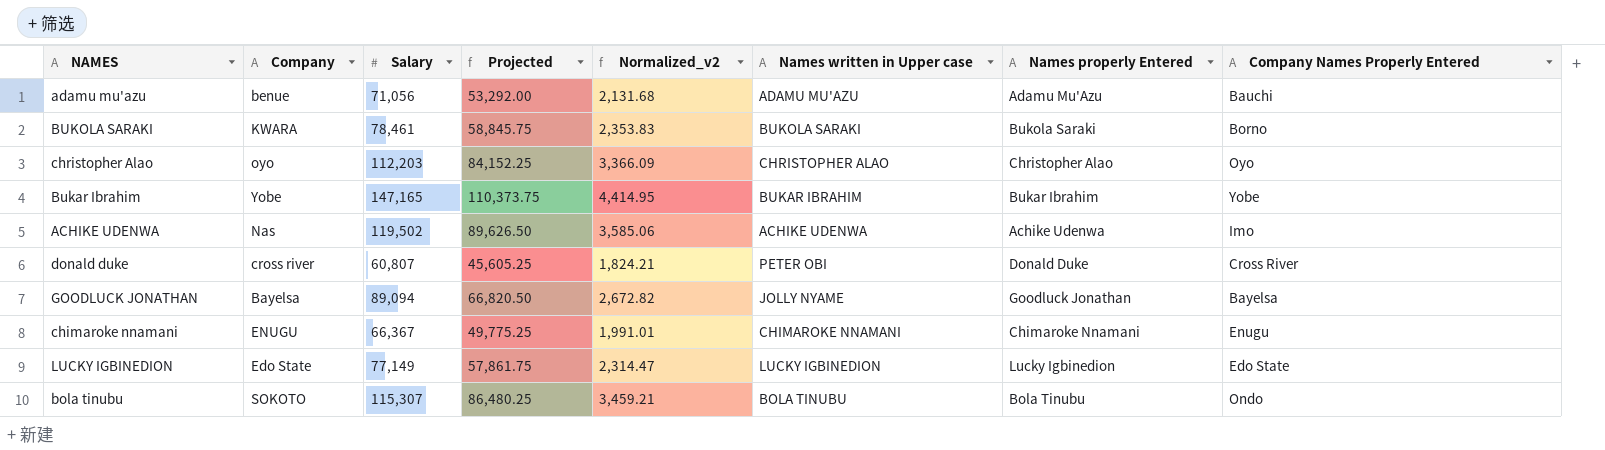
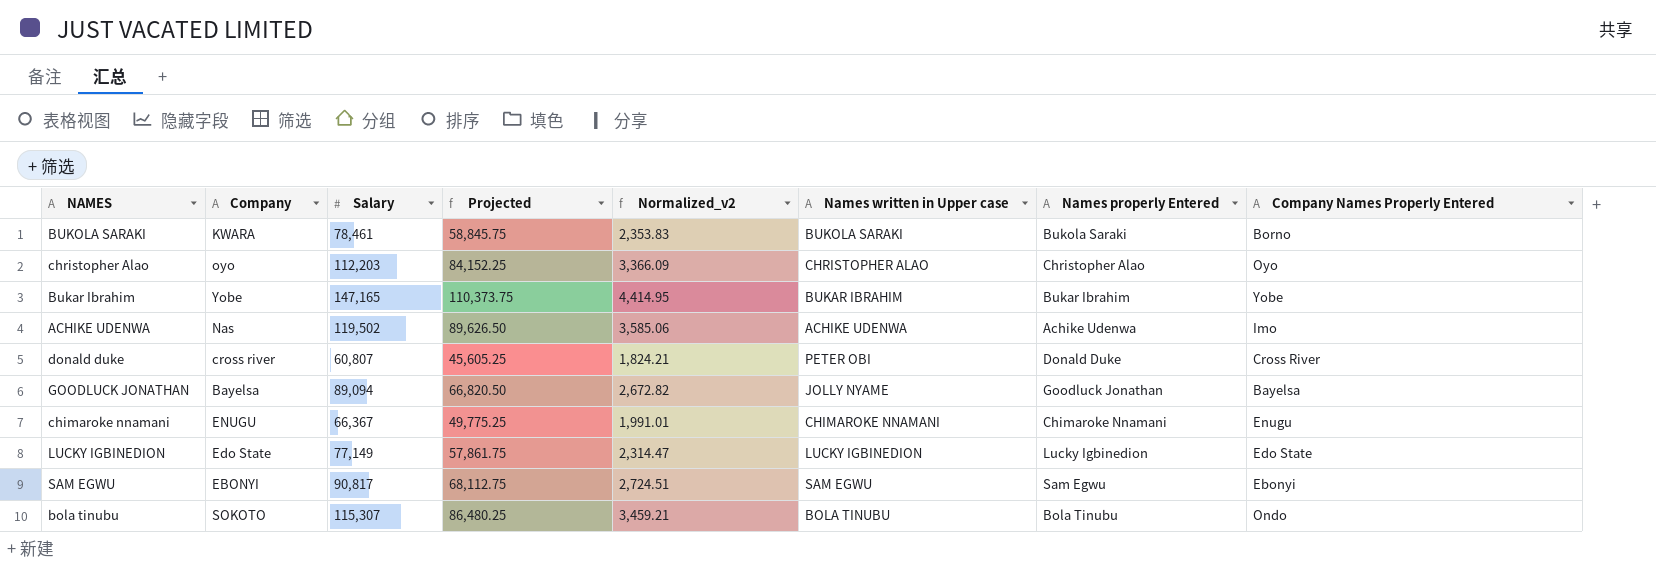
row adamu mu'azu: benue | 71,056 | 53,292.00 | 2,131.68 | ADAMU MU'AZU | Adamu Mu'Azu | Bauchi -> none
row SAM EGWU: none -> EBONYI | 90,817 | 68,112.75 | 2,724.51 | SAM EGWU | Sam Egwu | Ebonyi

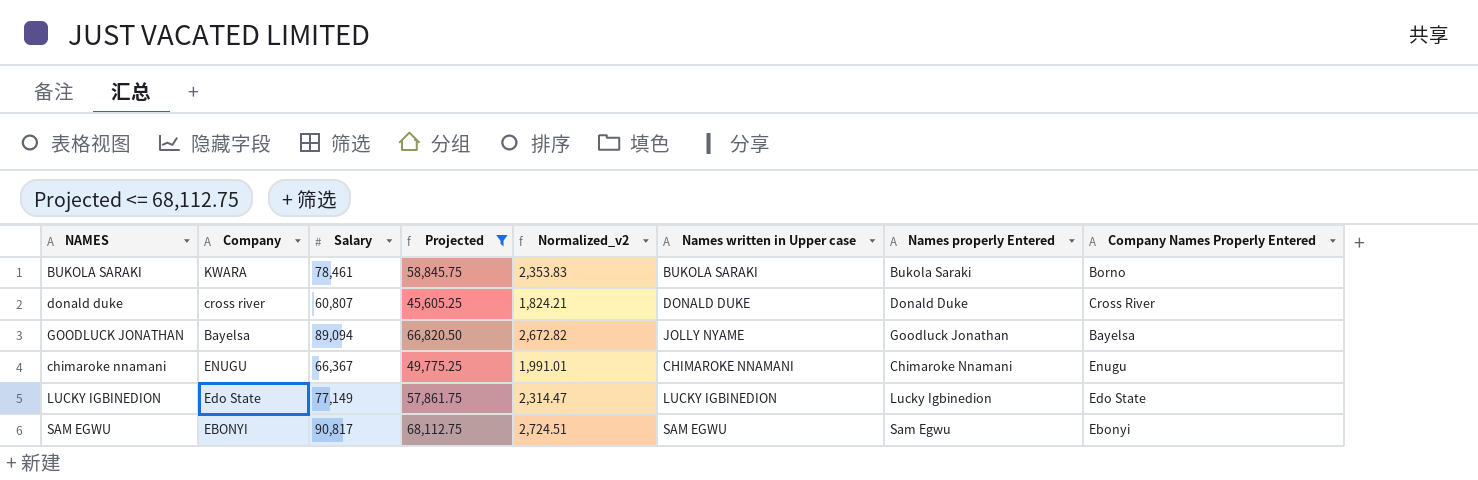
filter: none -> Projected <= 68,112.75
donald duke | Names written in Upper case: PETER OBI -> DONALD DUKE

